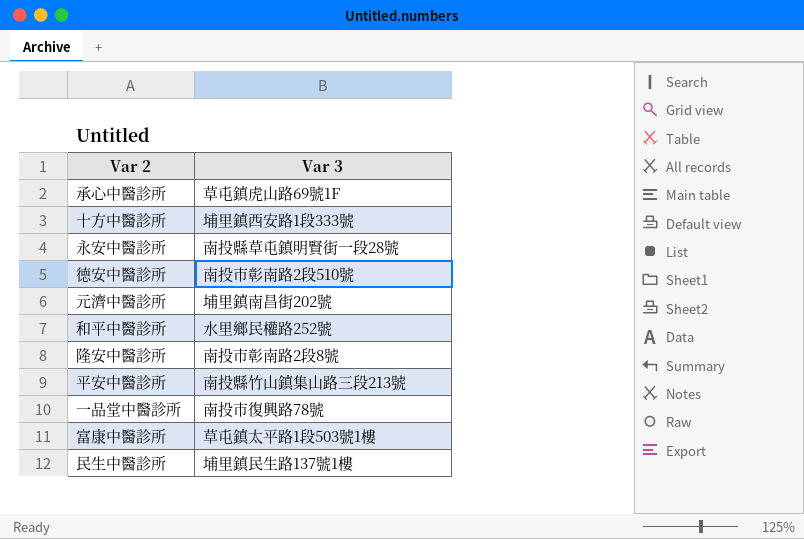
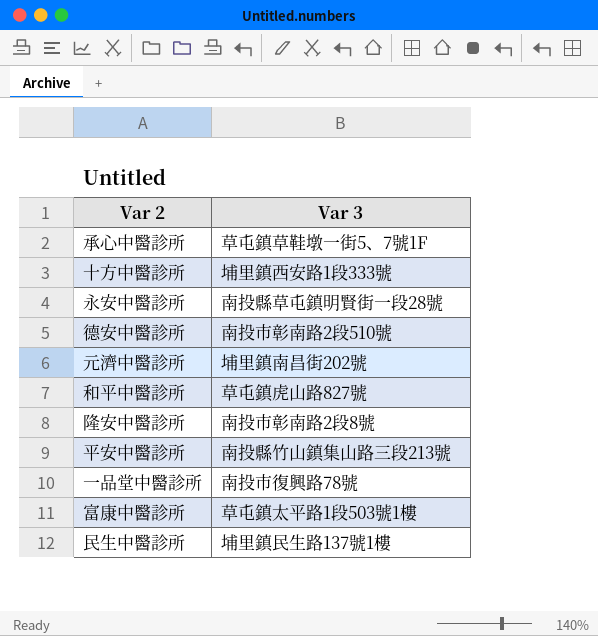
承心中醫診所 | Var 3: 草屯鎮虎山路69號1F -> 草屯鎮草鞋墩一街5、7號1F
和平中醫診所 | Var 3: 水里鄉民權路252號 -> 草屯鎮虎山路827號

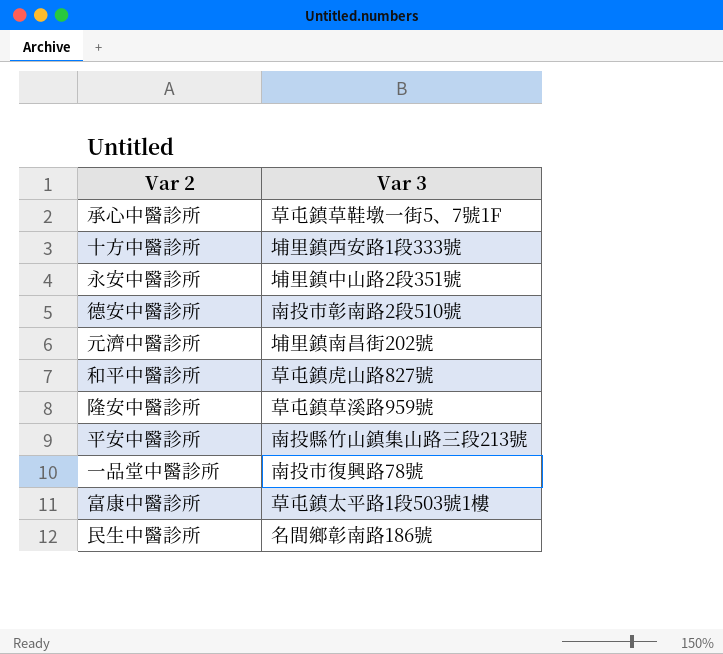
永安中醫診所 | Var 3: 南投縣草屯鎮明賢街一段28號 -> 埔里鎮中山路2段351號
隆安中醫診所 | Var 3: 南投市彰南路2段8號 -> 草屯鎮草溪路959號
民生中醫診所 | Var 3: 埔里鎮民生路137號1樓 -> 名間鄉彰南路186號

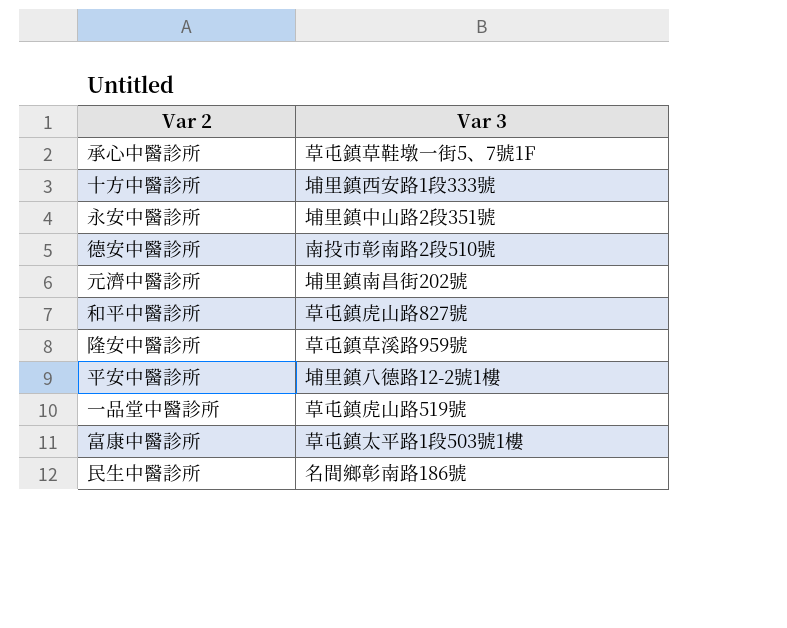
平安中醫診所 | Var 3: 南投縣竹山鎮集山路三段213號 -> 埔里鎮八德路12-2號1樓
一品堂中醫診所 | Var 3: 南投市復興路78號 -> 草屯鎮虎山路519號

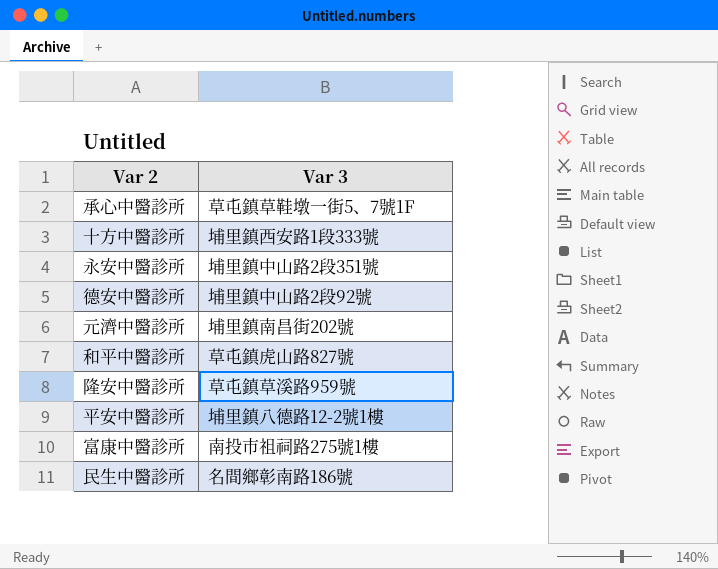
row 一品堂中醫診所: 草屯鎮虎山路519號 -> none
德安中醫診所 | Var 3: 南投市彰南路2段510號 -> 埔里鎮中山路2段92號
富康中醫診所 | Var 3: 草屯鎮太平路1段503號1樓 -> 南投市祖祠路275號1樓

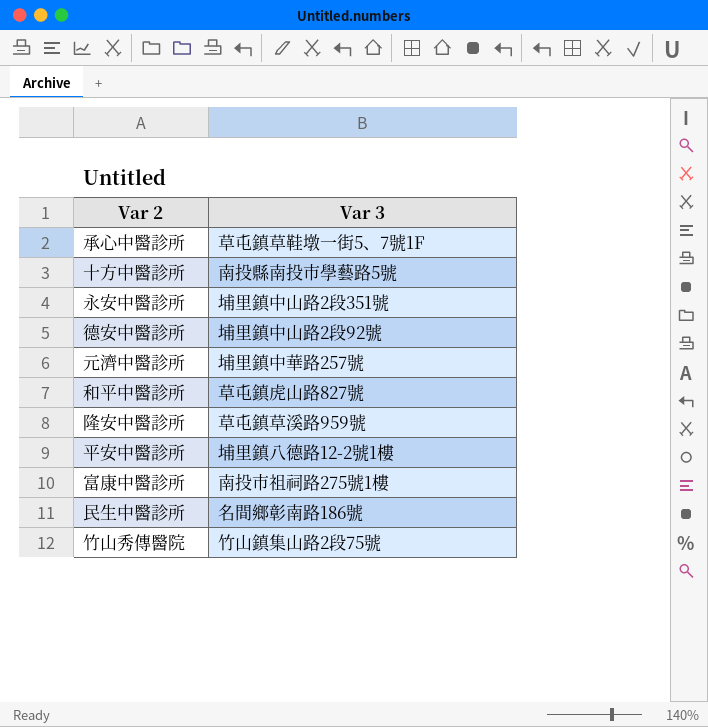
十方中醫診所 | Var 3: 埔里鎮西安路1段333號 -> 南投縣南投市學藝路5號
元濟中醫診所 | Var 3: 埔里鎮南昌街202號 -> 埔里鎮中華路257號
row 竹山秀傳醫院: none -> 竹山鎮集山路2段75號

